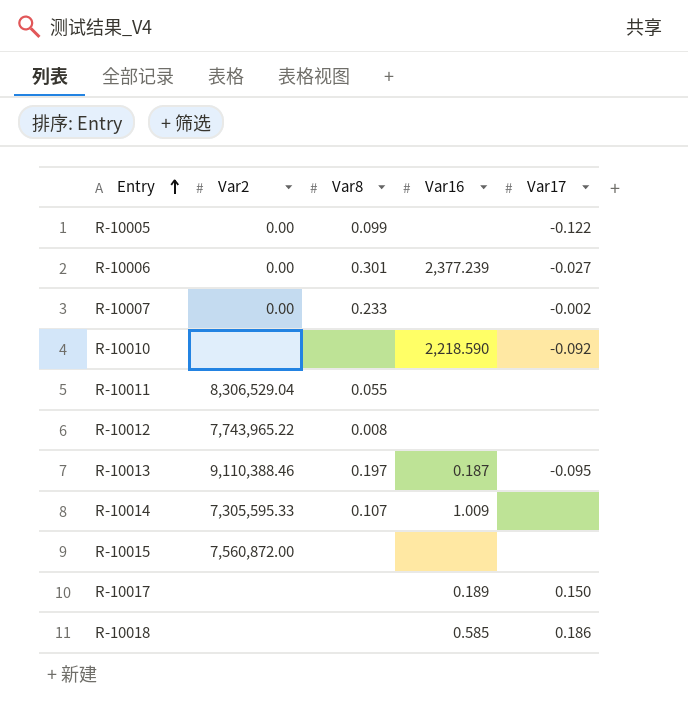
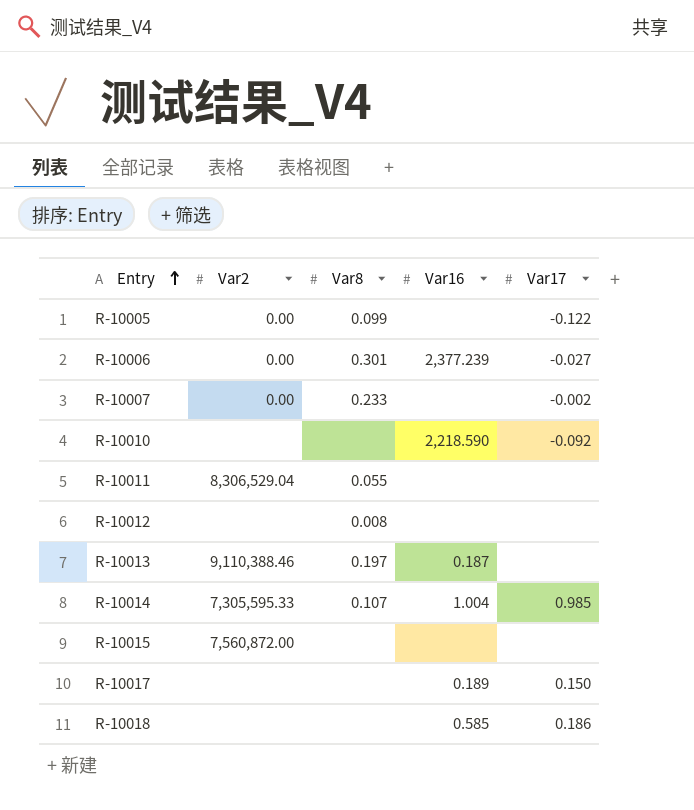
R-10012 | Var2: 7,743,965.22 -> none
R-10013 | Var17: -0.095 -> none
R-10014 | Var16: 1.009 -> 1.004
R-10014 | Var17: none -> 0.985

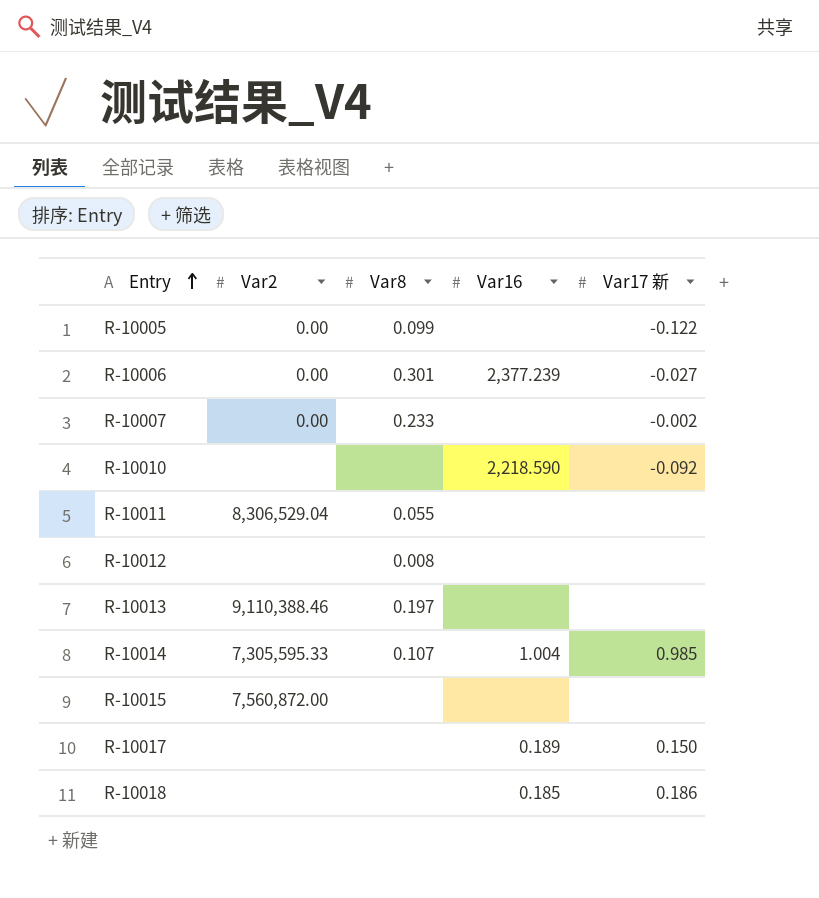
column name: Var17 -> Var17 新
R-10013 | Var16: 0.187 -> none
R-10018 | Var16: 0.585 -> 0.185

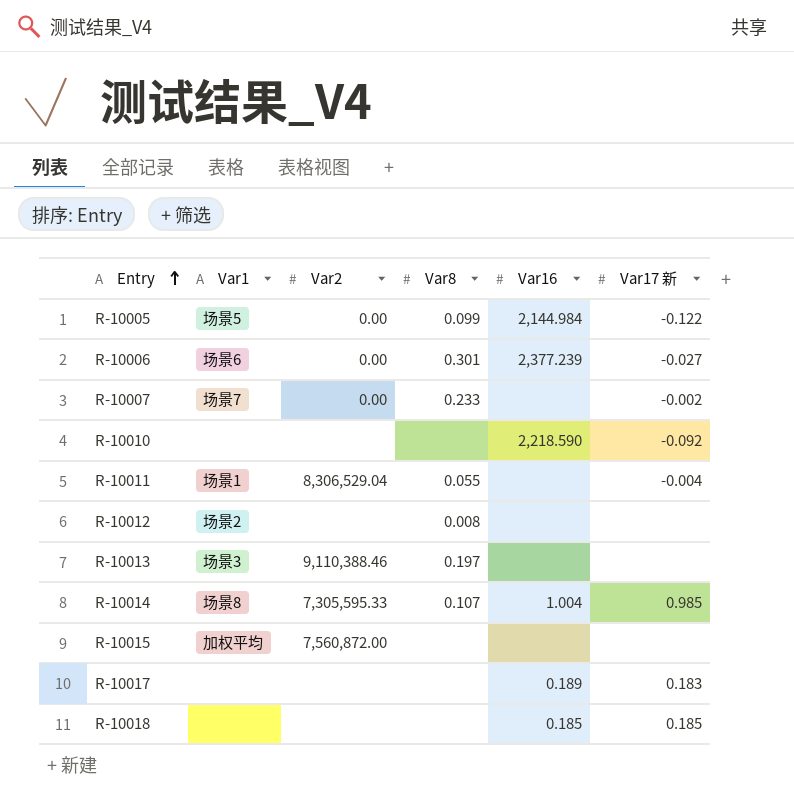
column Var1 | position: none -> 2
R-10005 | Var16: none -> 2,144.984
R-10011 | Var17 新: none -> -0.004
R-10017 | Var17 新: 0.150 -> 0.183
R-10018 | Var17 新: 0.186 -> 0.185

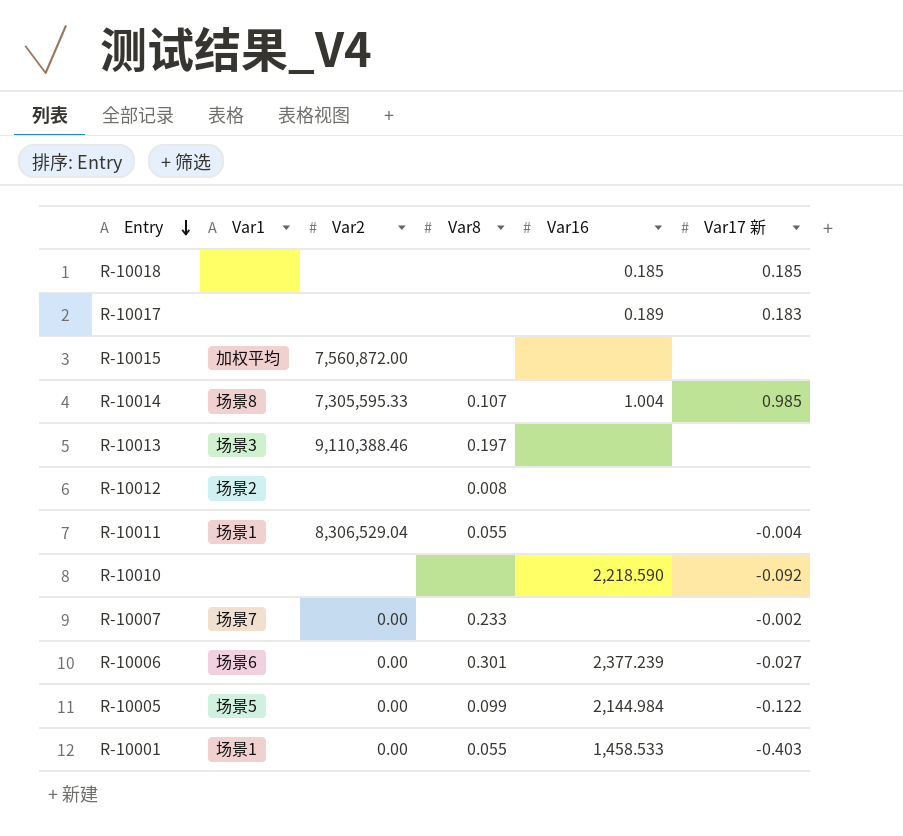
row order: Entry ascending -> Entry descending
row R-10001: none -> 场景1 | 0.00 | 0.055 | 1,458.533 | -0.403

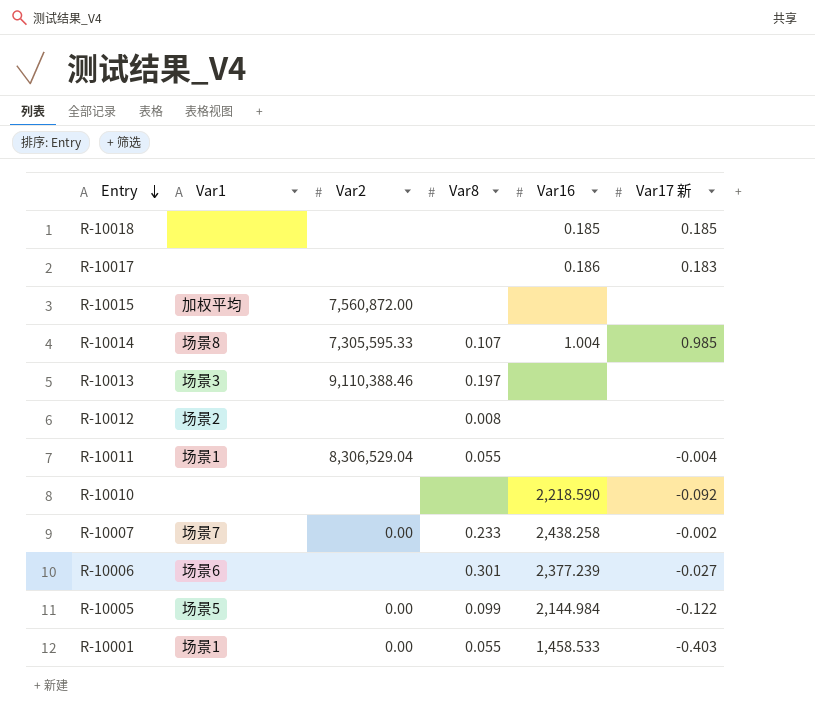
R-10017 | Var16: 0.189 -> 0.186
R-10007 | Var16: none -> 2,438.258
R-10006 | Var2: 0.00 -> none

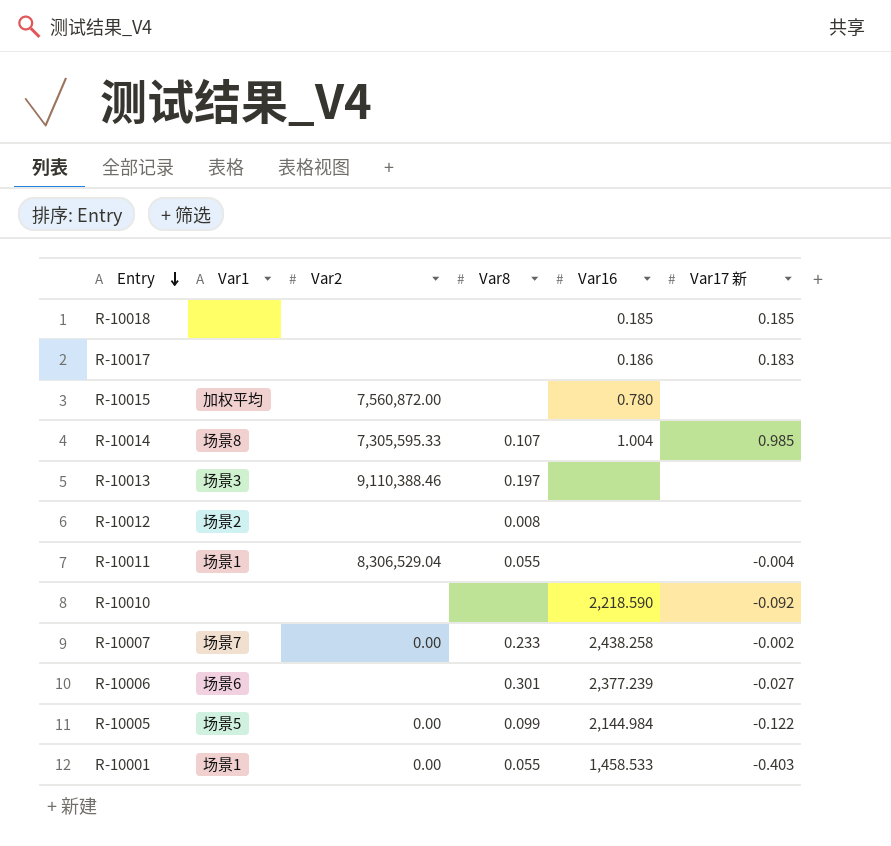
R-10015 | Var16: none -> 0.780

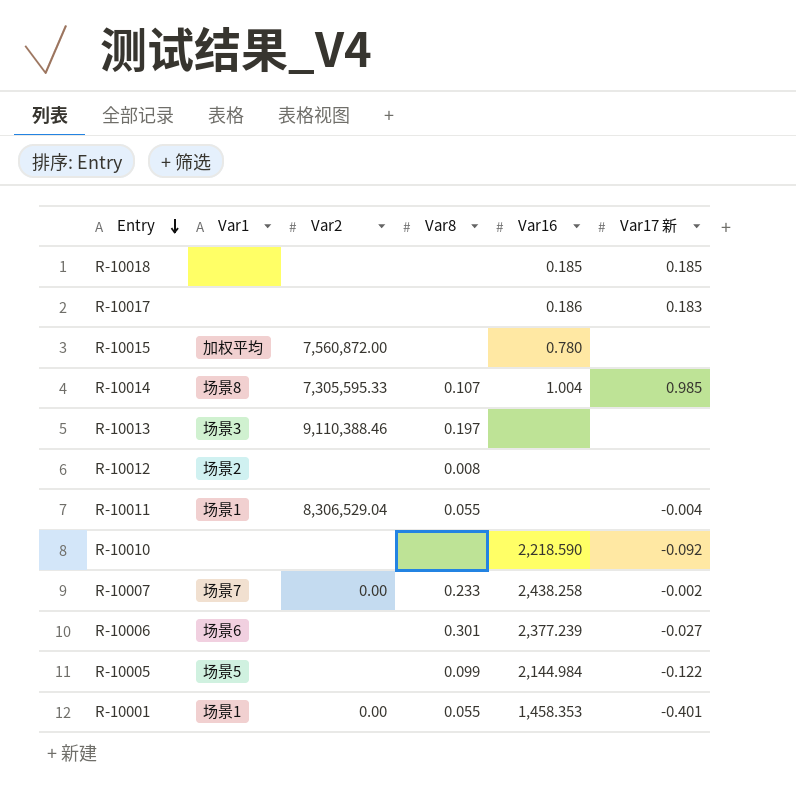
R-10005 | Var2: 0.00 -> none
R-10001 | Var16: 1,458.533 -> 1,458.353
R-10001 | Var17 新: -0.403 -> -0.401

